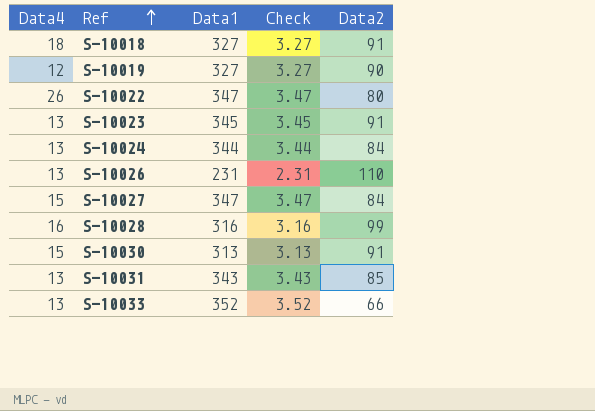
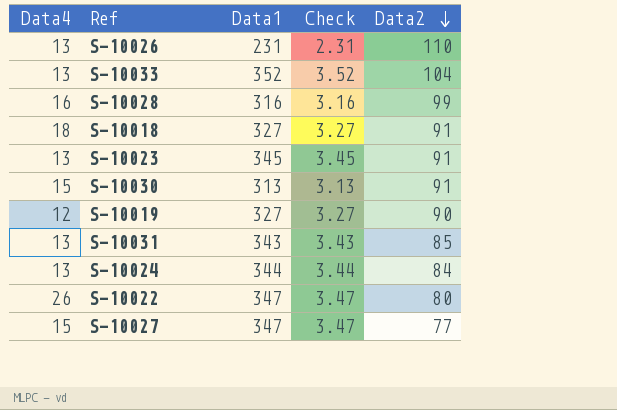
row order: Ref ascending -> Data2 descending
S-10033 | Data2: 66 -> 104
S-10027 | Data2: 84 -> 77

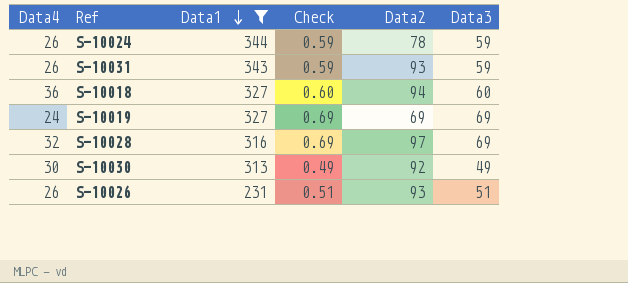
filter: none -> Data1 <= 344
row order: Data2 descending -> Data1 descending
column Check | formula: [Data1] * 0.01 -> [Data3] * 0.01
column Data3 | position: none -> 6
S-10024 | Data4: 13 -> 26
S-10024 | Data2: 84 -> 78
S-10031 | Data4: 13 -> 26
S-10031 | Data2: 85 -> 93
S-10018 | Data4: 18 -> 36
S-10018 | Data2: 91 -> 94
S-10019 | Data4: 12 -> 24
S-10019 | Data2: 90 -> 69
S-10028 | Data4: 16 -> 32
S-10028 | Data2: 99 -> 97
S-10030 | Data4: 15 -> 30
S-10030 | Data2: 91 -> 92
S-10026 | Data4: 13 -> 26
S-10026 | Data2: 110 -> 93

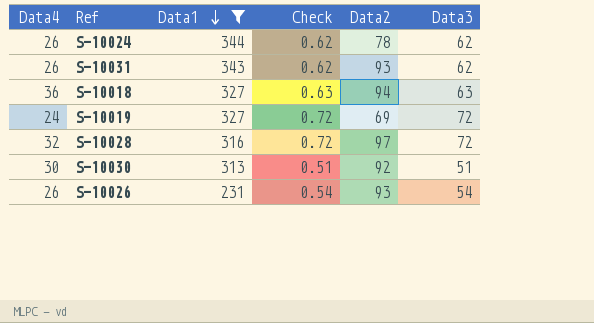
S-10024 | Check: 0.59 -> 0.62
S-10024 | Data3: 59 -> 62
S-10031 | Check: 0.59 -> 0.62
S-10031 | Data3: 59 -> 62
S-10018 | Check: 0.60 -> 0.63
S-10018 | Data3: 60 -> 63
S-10019 | Check: 0.69 -> 0.72
S-10019 | Data3: 69 -> 72
S-10028 | Check: 0.69 -> 0.72
S-10028 | Data3: 69 -> 72
S-10030 | Check: 0.49 -> 0.51
S-10030 | Data3: 49 -> 51
S-10026 | Check: 0.51 -> 0.54
S-10026 | Data3: 51 -> 54

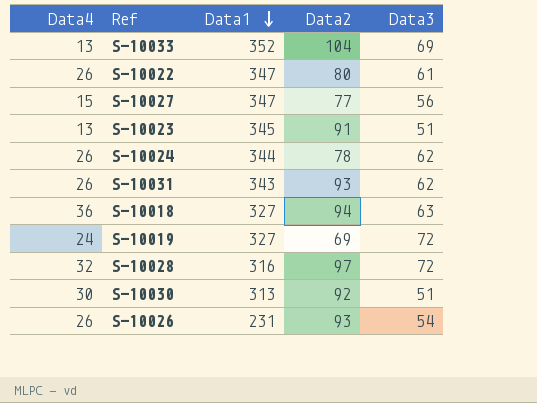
filter: Data1 <= 344 -> none
column Check | formula: [Data3] * 0.01 -> none

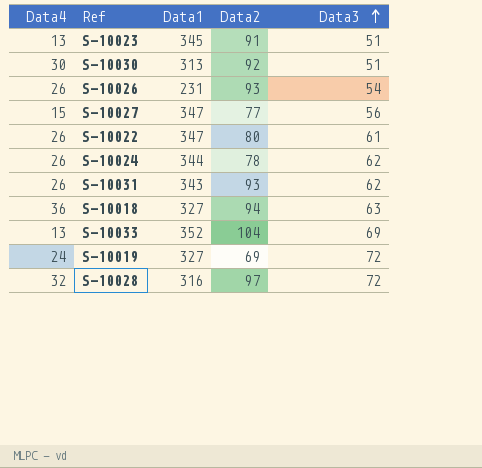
row order: Data1 descending -> Data3 ascending

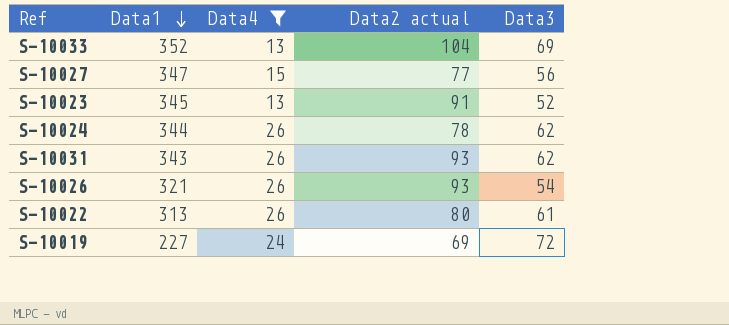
filter: none -> Data4 <= 26
row order: Data3 ascending -> Data1 descending
column Data4 | position: 1 -> 3
column name: Data2 -> Data2 actual
S-10023 | Data3: 51 -> 52
S-10026 | Data1: 231 -> 321
S-10022 | Data1: 347 -> 313
S-10019 | Data1: 327 -> 227

